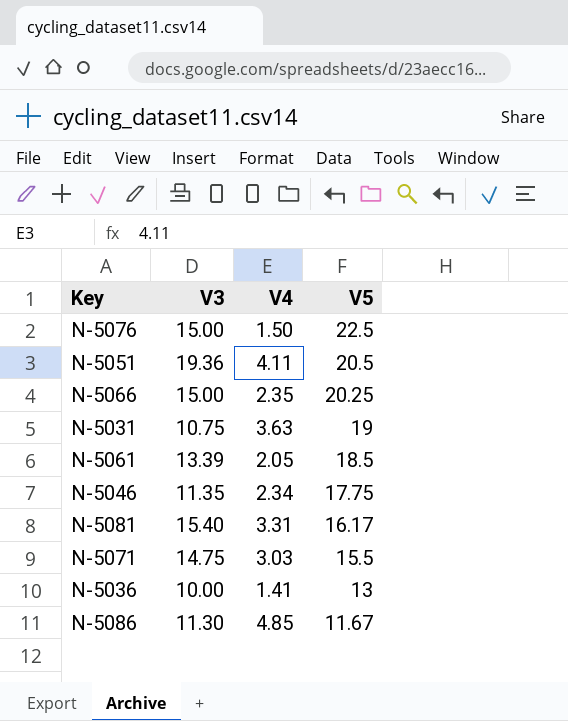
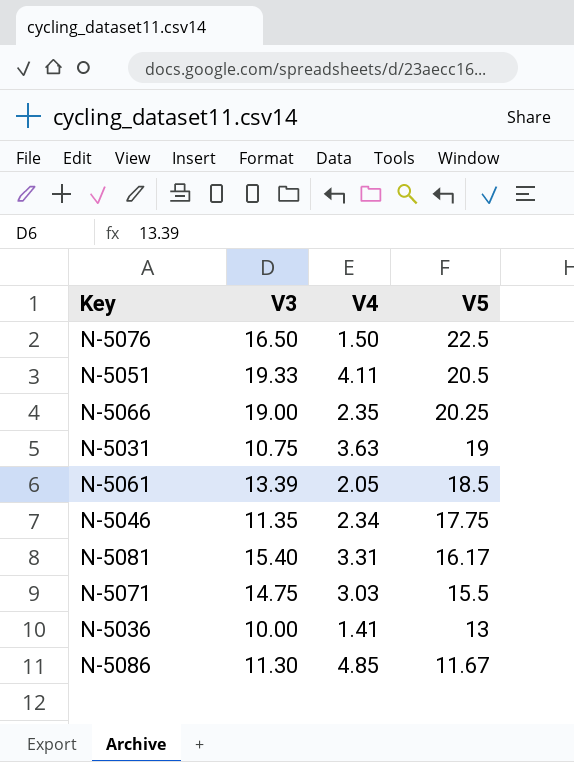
N-5076 | V3: 15.00 -> 16.50
N-5051 | V3: 19.36 -> 19.33
N-5066 | V3: 15.00 -> 19.00

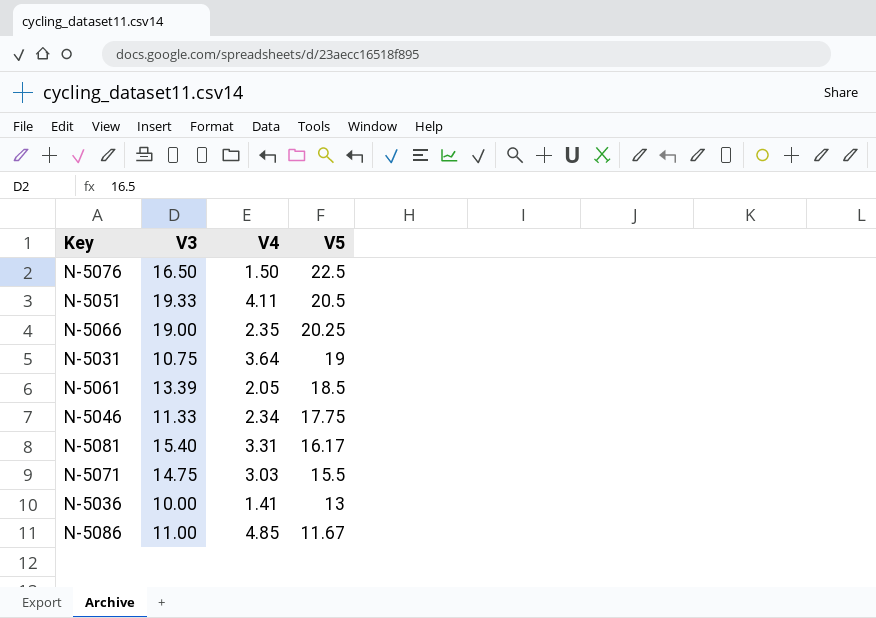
N-5031 | V4: 3.63 -> 3.64
N-5046 | V3: 11.35 -> 11.33
N-5086 | V3: 11.30 -> 11.00

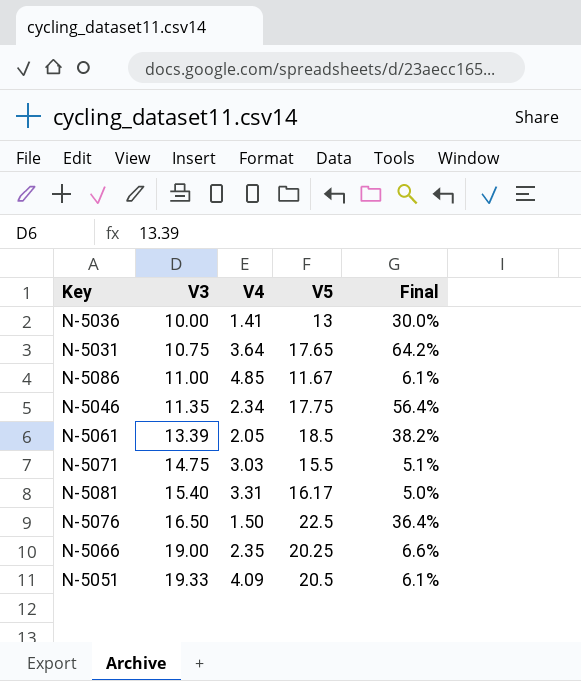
row order: V5 descending -> V3 ascending
column Final | formula: none -> ([V5] - [V3]) / [V3]
N-5031 | V5: 19 -> 17.65
N-5046 | V3: 11.33 -> 11.35
N-5051 | V4: 4.11 -> 4.09

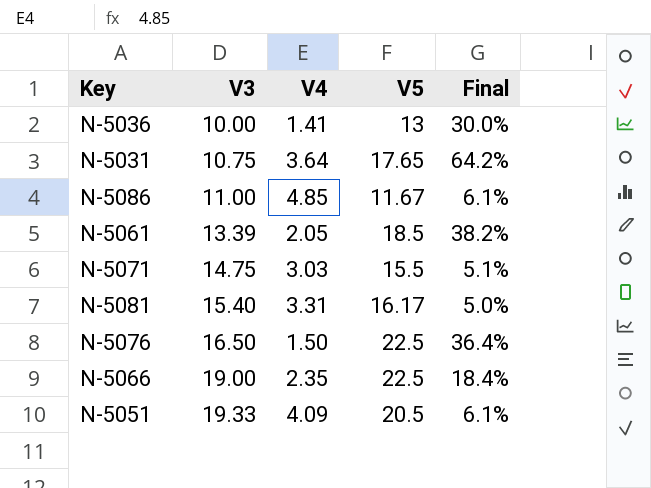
row N-5046: 11.35 | 2.34 | 17.75 | 56.4% -> none
N-5066 | V5: 20.25 -> 22.5
N-5066 | Final: 6.6% -> 18.4%

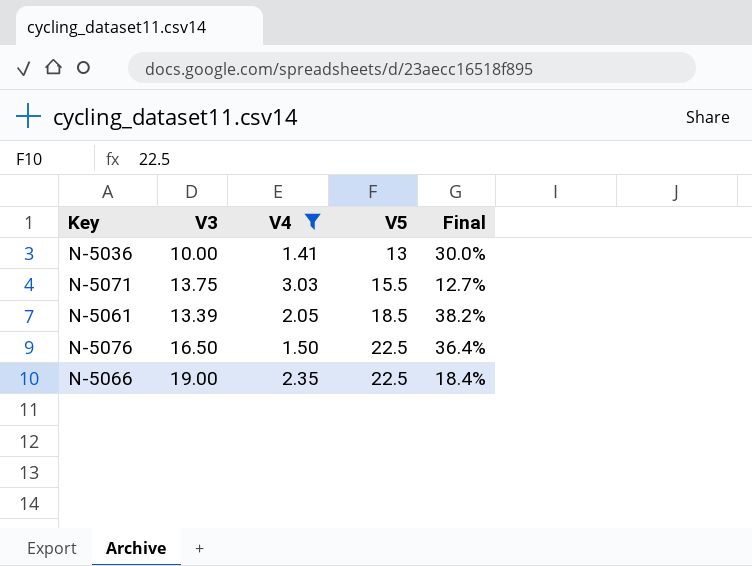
filter: none -> V4 <= 3.03
row order: V3 ascending -> V5 ascending
N-5071 | V3: 14.75 -> 13.75
N-5071 | Final: 5.1% -> 12.7%

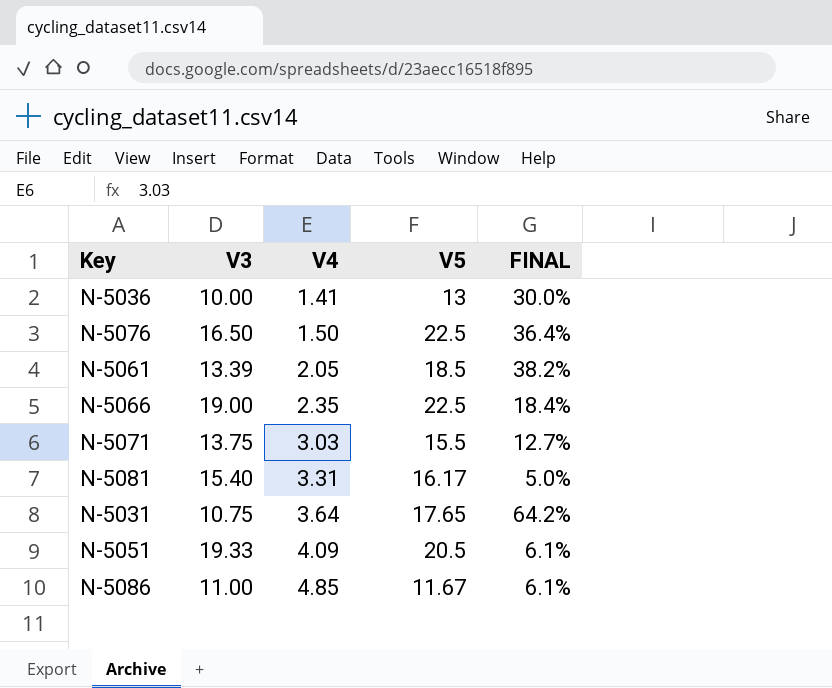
filter: V4 <= 3.03 -> none
row order: V5 ascending -> V4 ascending
column name: Final -> FINAL

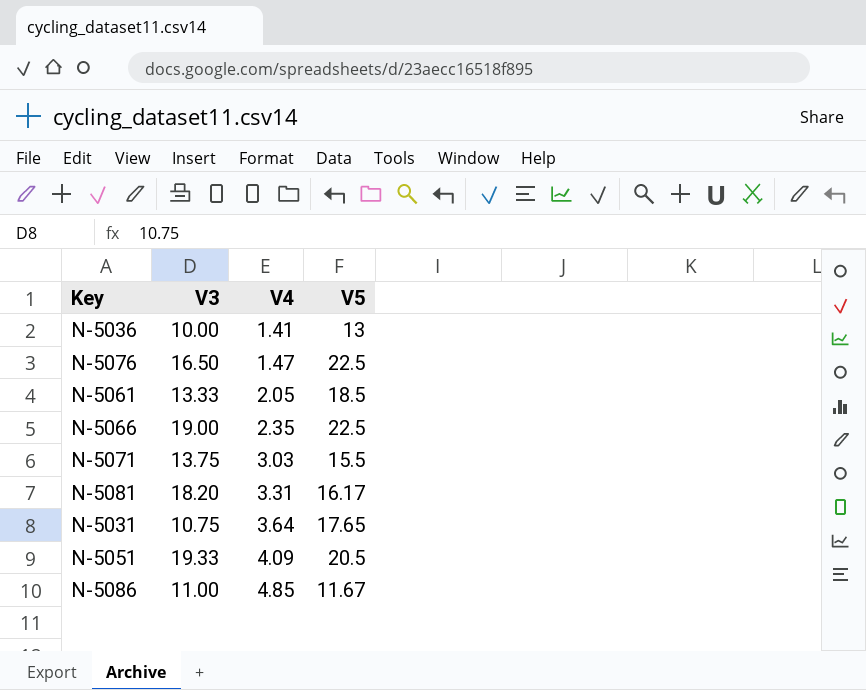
column FINAL | formula: ([V5] - [V3]) / [V3] -> none
N-5076 | V4: 1.50 -> 1.47
N-5061 | V3: 13.39 -> 13.33
N-5081 | V3: 15.40 -> 18.20

